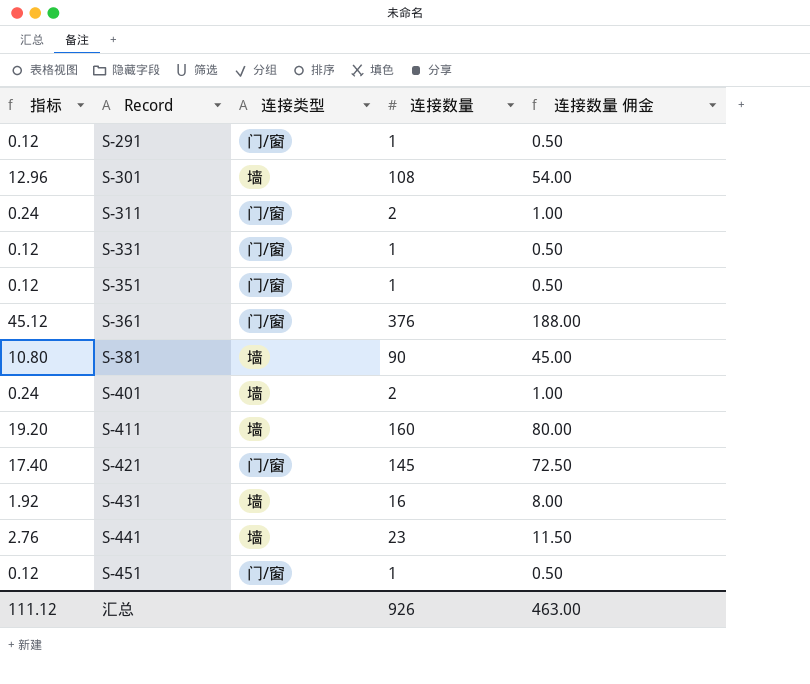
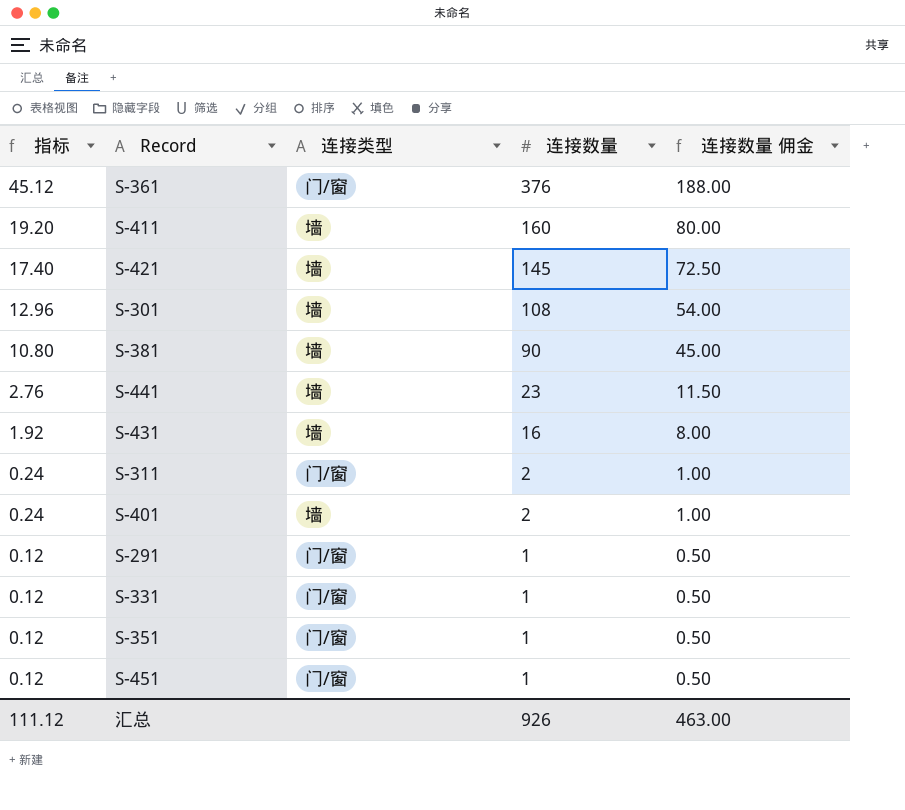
row order: Record ascending -> 指标 descending
S-421 | 连接类型: 门/窗 -> 墙

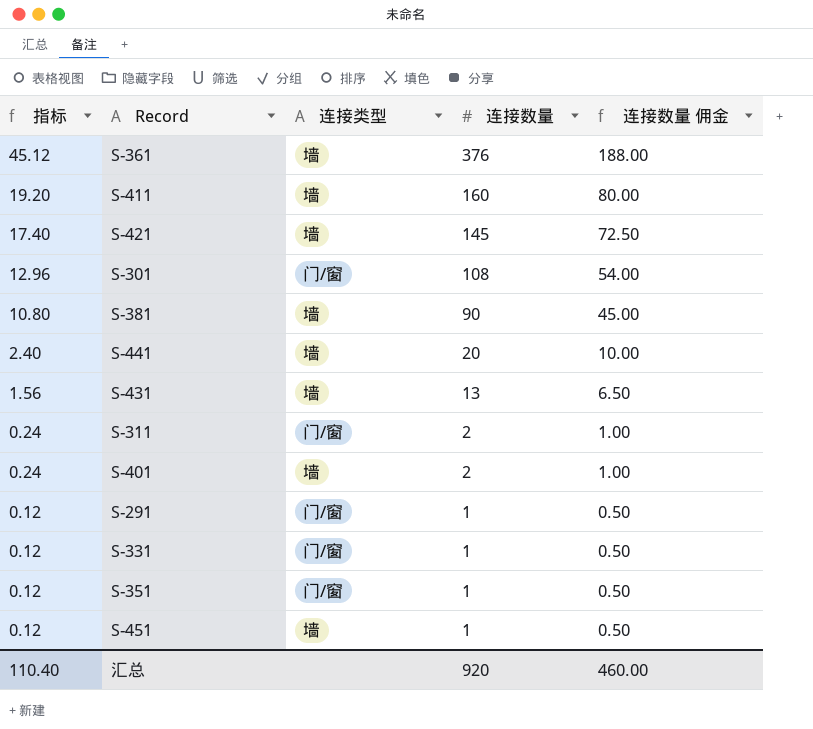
S-361 | 连接类型: 门/窗 -> 墙
S-301 | 连接类型: 墙 -> 门/窗
S-441 | 指标: 2.76 -> 2.40
S-441 | 连接数量: 23 -> 20
S-441 | 连接数量 佣金: 11.50 -> 10.00
S-431 | 指标: 1.92 -> 1.56
S-431 | 连接数量: 16 -> 13
S-431 | 连接数量 佣金: 8.00 -> 6.50
S-451 | 连接类型: 门/窗 -> 墙
汇总 | 指标: 111.12 -> 110.40
汇总 | 连接数量: 926 -> 920
汇总 | 连接数量 佣金: 463.00 -> 460.00

